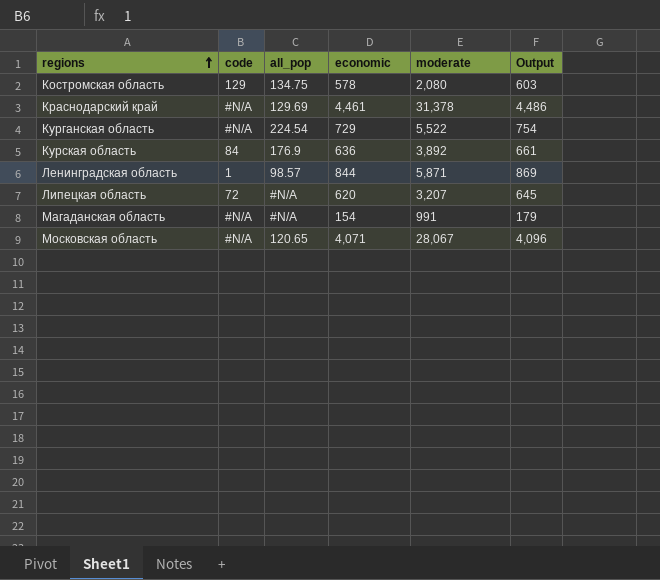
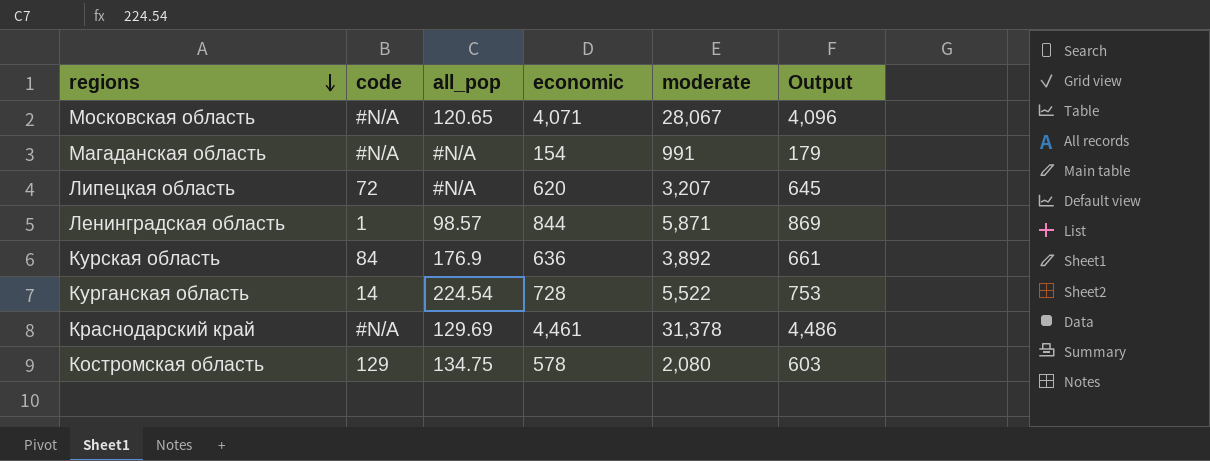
row order: regions ascending -> regions descending
Курганская область | code: #N/A -> 14
Курганская область | economic: 729 -> 728
Курганская область | Output: 754 -> 753

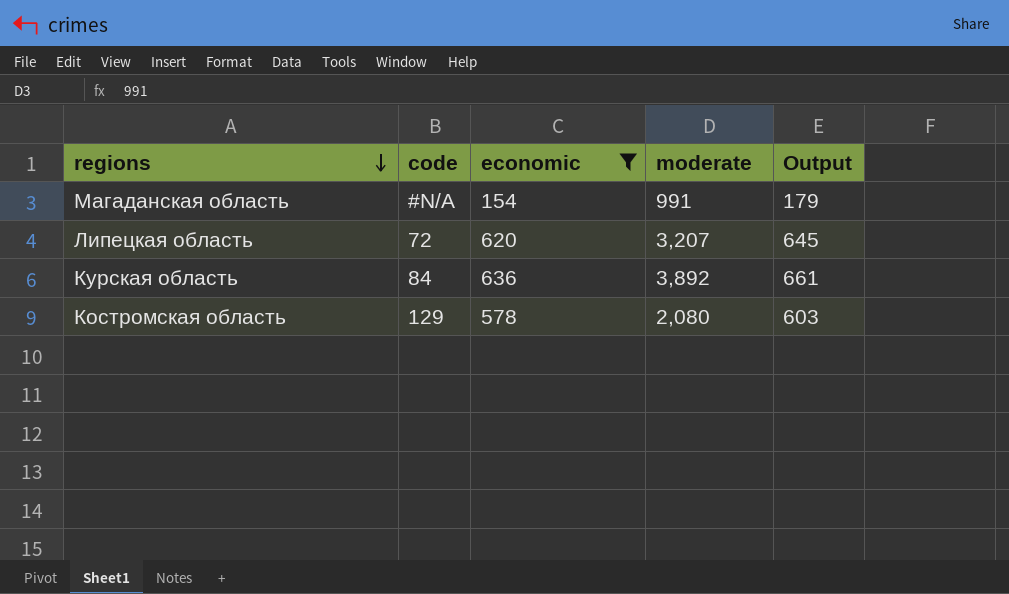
filter: none -> economic <= 636
column all_pop | position: 3 -> none

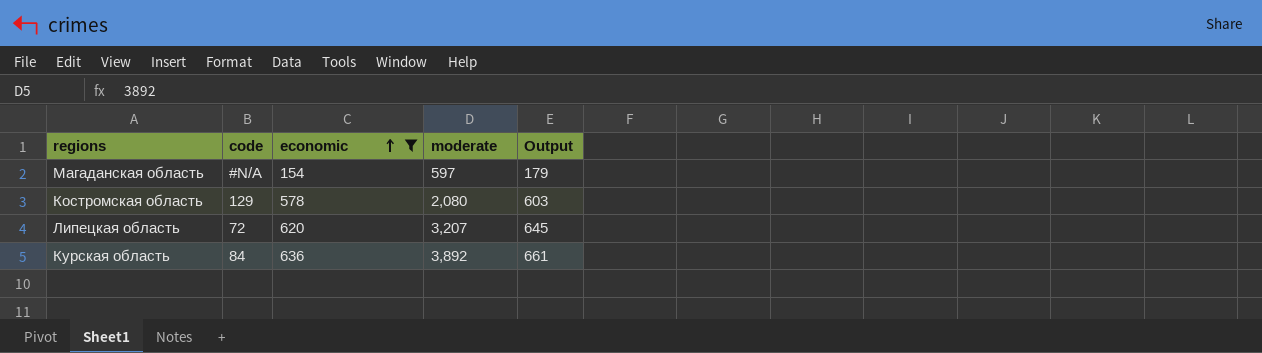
row order: regions descending -> economic ascending
Магаданская область | moderate: 991 -> 597

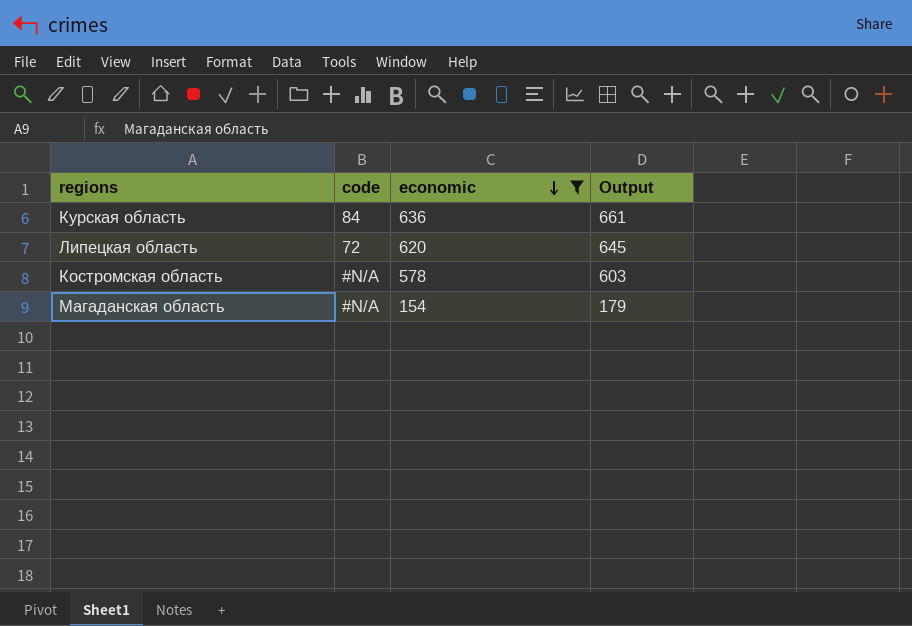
row order: economic ascending -> economic descending
column moderate | position: 4 -> none
Костромская область | code: 129 -> #N/A

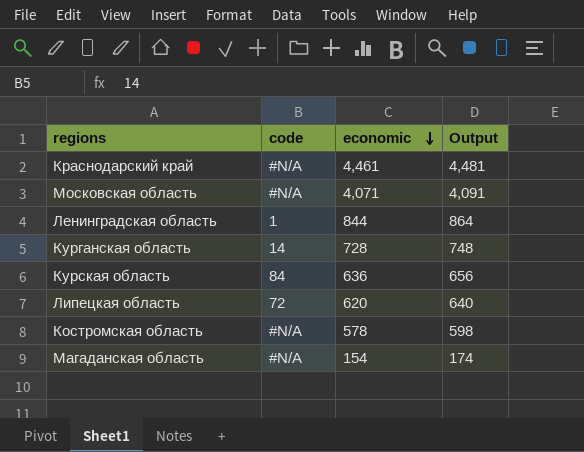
filter: economic <= 636 -> none
column Output | formula: [economic] + 25 -> [economic] + 20

